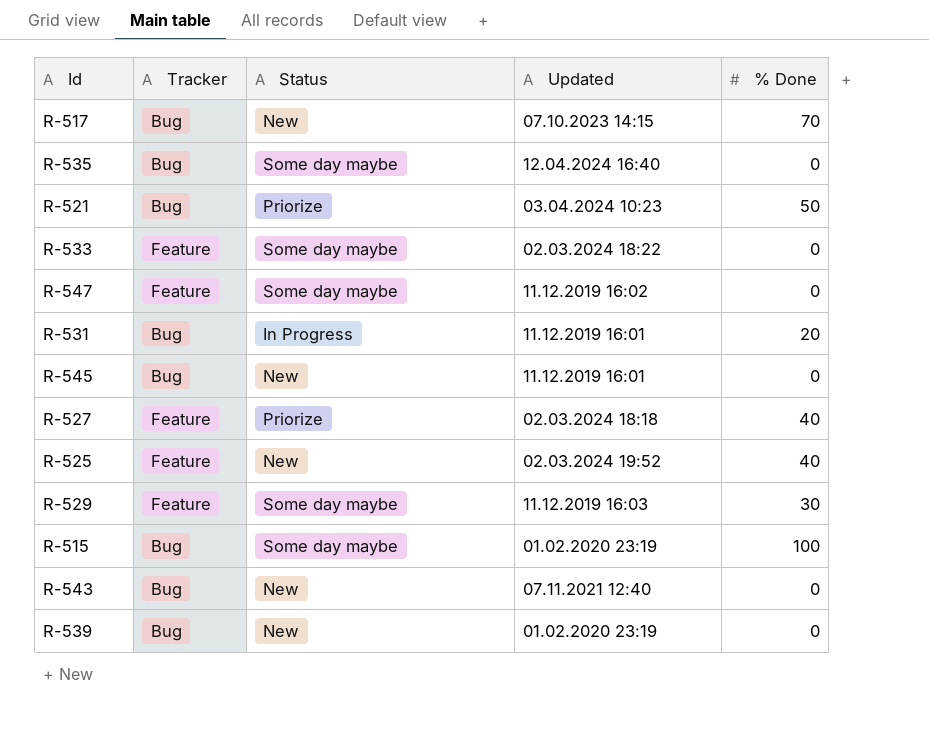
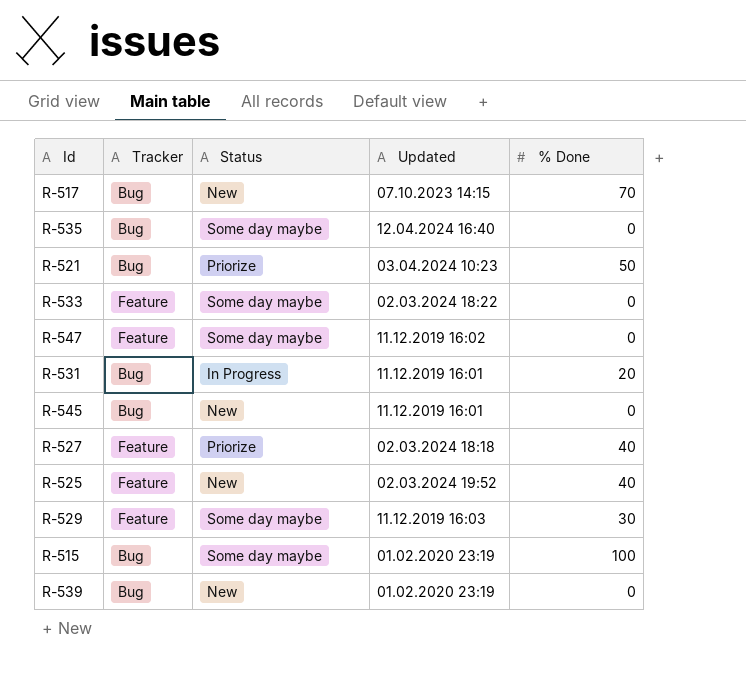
row R-543: Bug | New | 07.11.2021 12:40 | 0 -> none

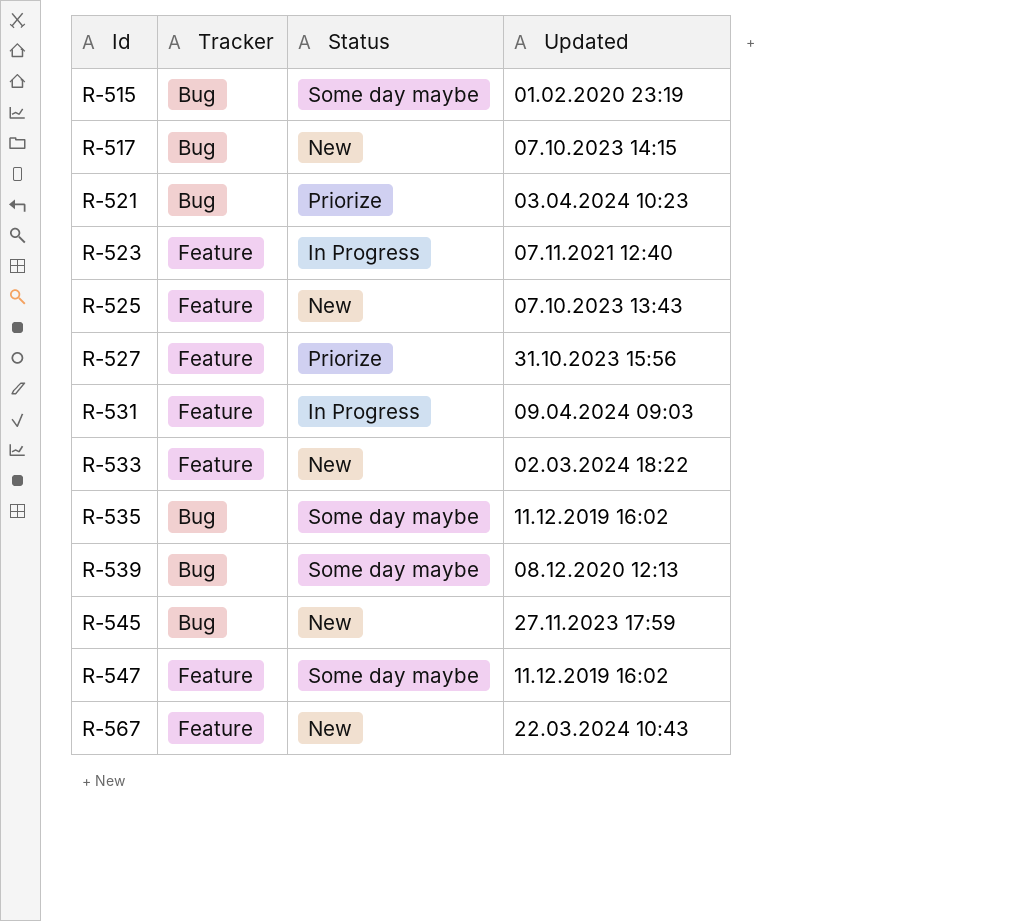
row order: none -> Id ascending
column % Done | position: 5 -> none
row R-529: Feature | Some day maybe | 11.12.2019 16:03 | 30 -> none
row R-523: none -> Feature | In Progress | 07.11.2021 12:40
R-525 | Updated: 02.03.2024 19:52 -> 07.10.2023 13:43
R-527 | Updated: 02.03.2024 18:18 -> 31.10.2023 15:56
R-531 | Tracker: Bug -> Feature
R-531 | Updated: 11.12.2019 16:01 -> 09.04.2024 09:03
R-533 | Status: Some day maybe -> New
R-535 | Updated: 12.04.2024 16:40 -> 11.12.2019 16:02
R-539 | Status: New -> Some day maybe
R-539 | Updated: 01.02.2020 23:19 -> 08.12.2020 12:13
R-545 | Updated: 11.12.2019 16:01 -> 27.11.2023 17:59
row R-567: none -> Feature | New | 22.03.2024 10:43

